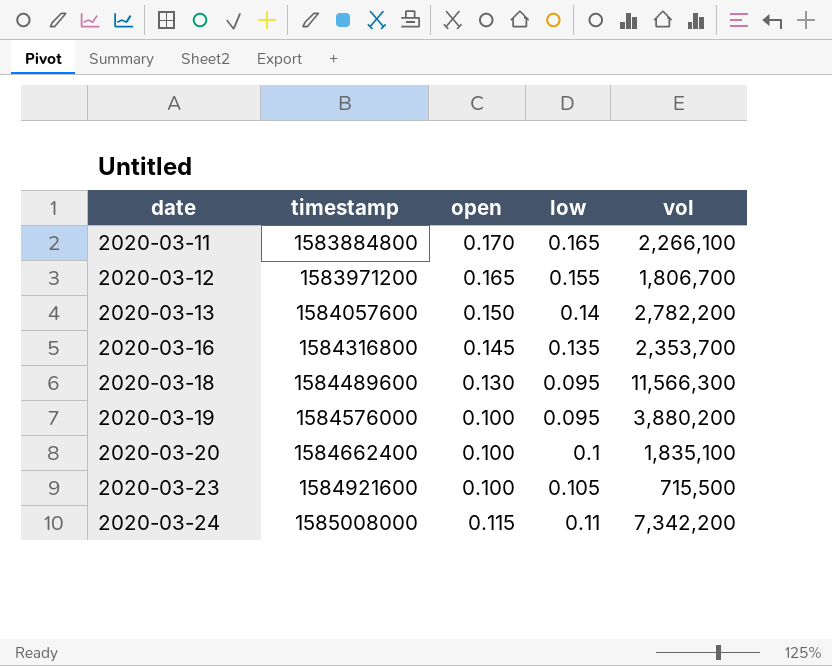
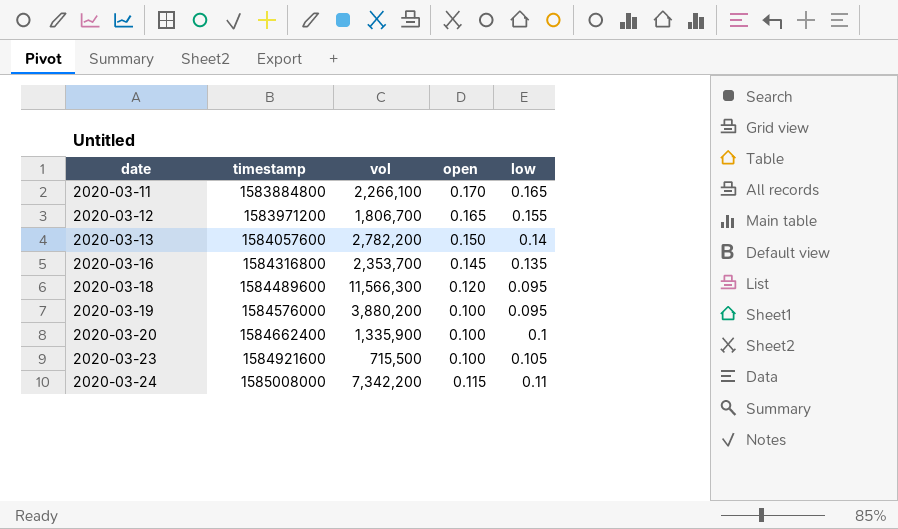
column vol | position: 5 -> 3
2020-03-18 | open: 0.130 -> 0.120
2020-03-20 | vol: 1,835,100 -> 1,335,900

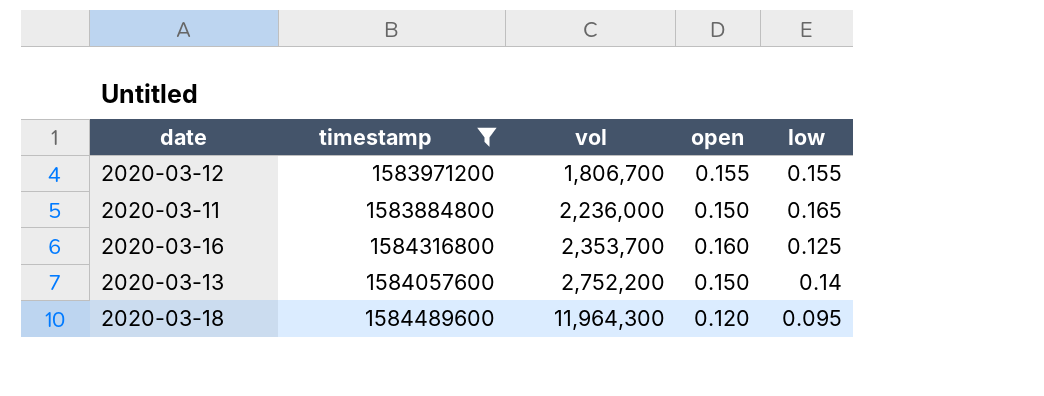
filter: none -> timestamp <= 1584489600
row order: date ascending -> vol ascending
2020-03-12 | open: 0.165 -> 0.155
2020-03-11 | vol: 2,266,100 -> 2,236,000
2020-03-11 | open: 0.170 -> 0.150
2020-03-16 | open: 0.145 -> 0.160
2020-03-16 | low: 0.135 -> 0.125
2020-03-13 | vol: 2,782,200 -> 2,752,200
2020-03-18 | vol: 11,566,300 -> 11,964,300

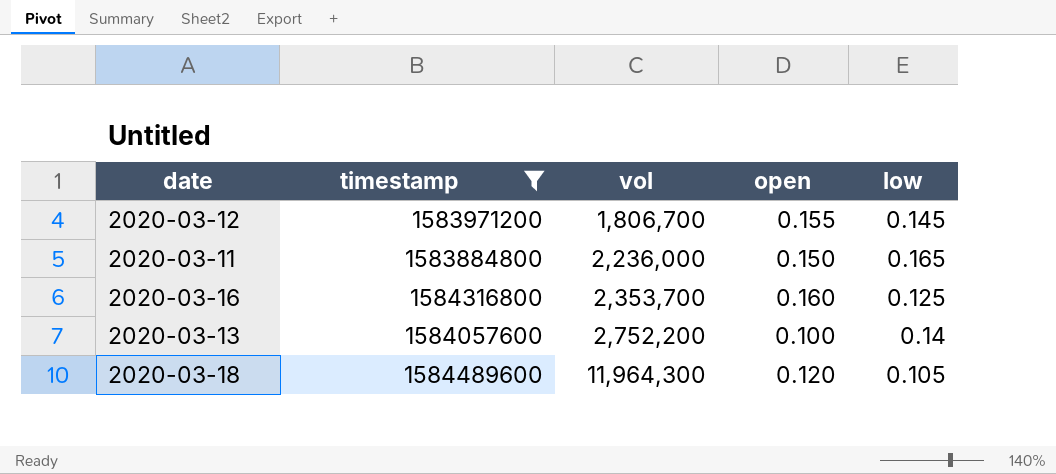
2020-03-12 | low: 0.155 -> 0.145
2020-03-13 | open: 0.150 -> 0.100
2020-03-18 | low: 0.095 -> 0.105

